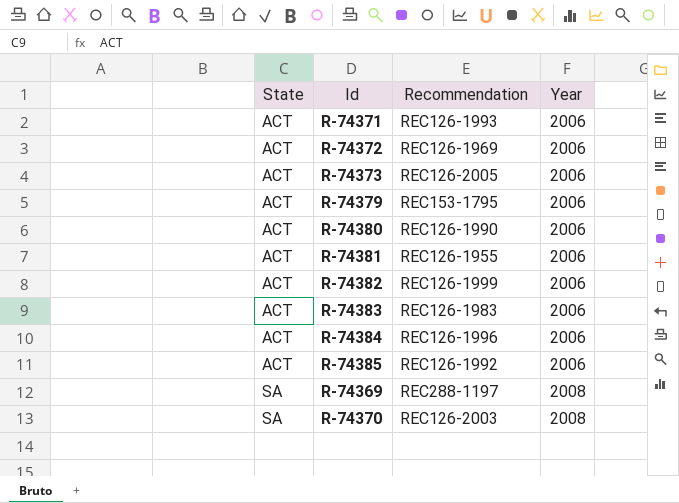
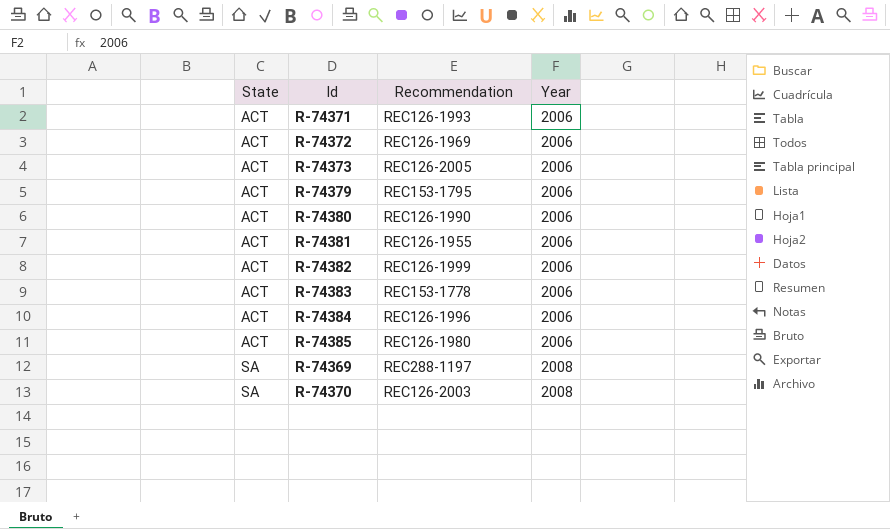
R-74383 | Recommendation: REC126-1983 -> REC153-1778
R-74385 | Recommendation: REC126-1992 -> REC126-1980

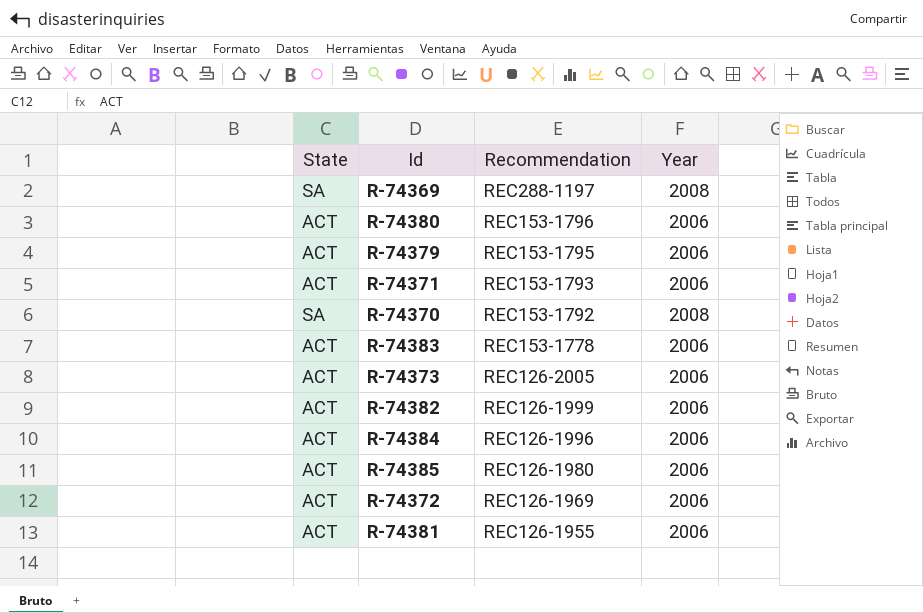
row order: State ascending -> Recommendation descending
R-74380 | Recommendation: REC126-1990 -> REC153-1796
R-74371 | Recommendation: REC126-1993 -> REC153-1793
R-74370 | Recommendation: REC126-2003 -> REC153-1792

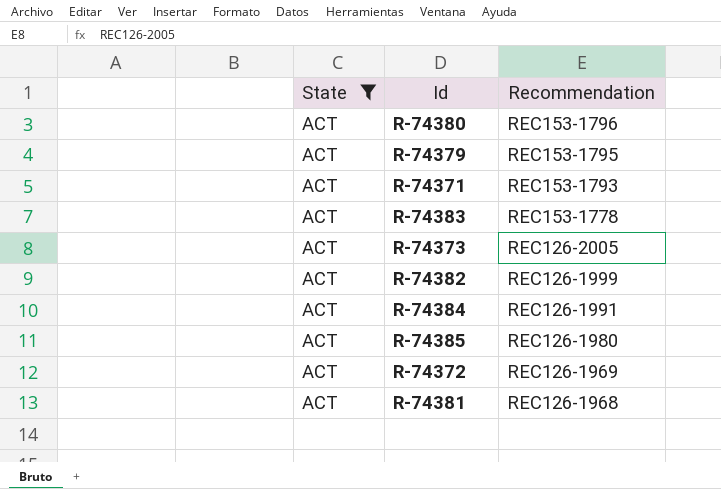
filter: none -> State = ACT
column Year | position: 4 -> none
R-74384 | Recommendation: REC126-1996 -> REC126-1991
R-74381 | Recommendation: REC126-1955 -> REC126-1968

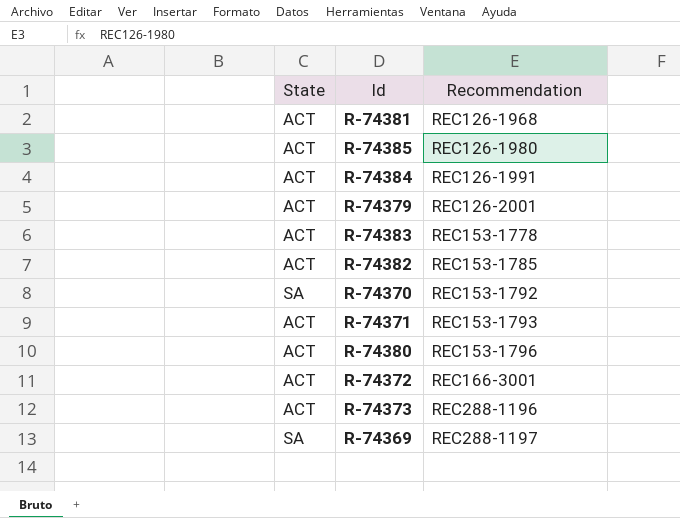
filter: State = ACT -> none
row order: Recommendation descending -> Recommendation ascending
R-74379 | Recommendation: REC153-1795 -> REC126-2001
R-74382 | Recommendation: REC126-1999 -> REC153-1785
R-74372 | Recommendation: REC126-1969 -> REC166-3001
R-74373 | Recommendation: REC126-2005 -> REC288-1196

